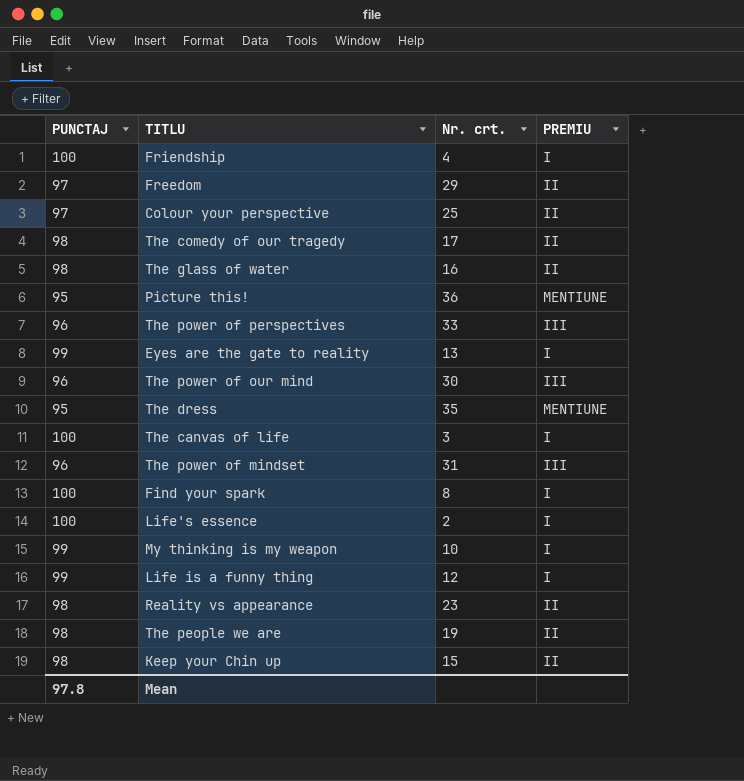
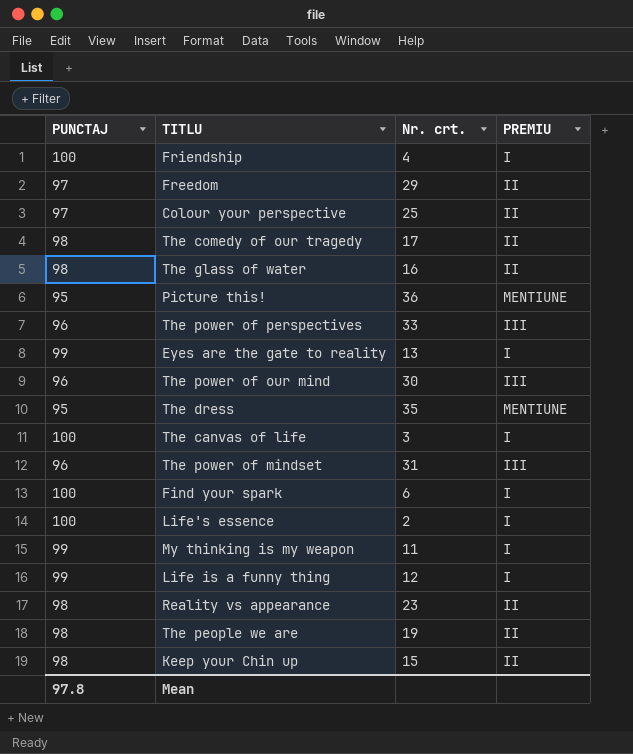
Find your spark | Nr. crt.: 8 -> 6
My thinking is my weapon | Nr. crt.: 10 -> 11

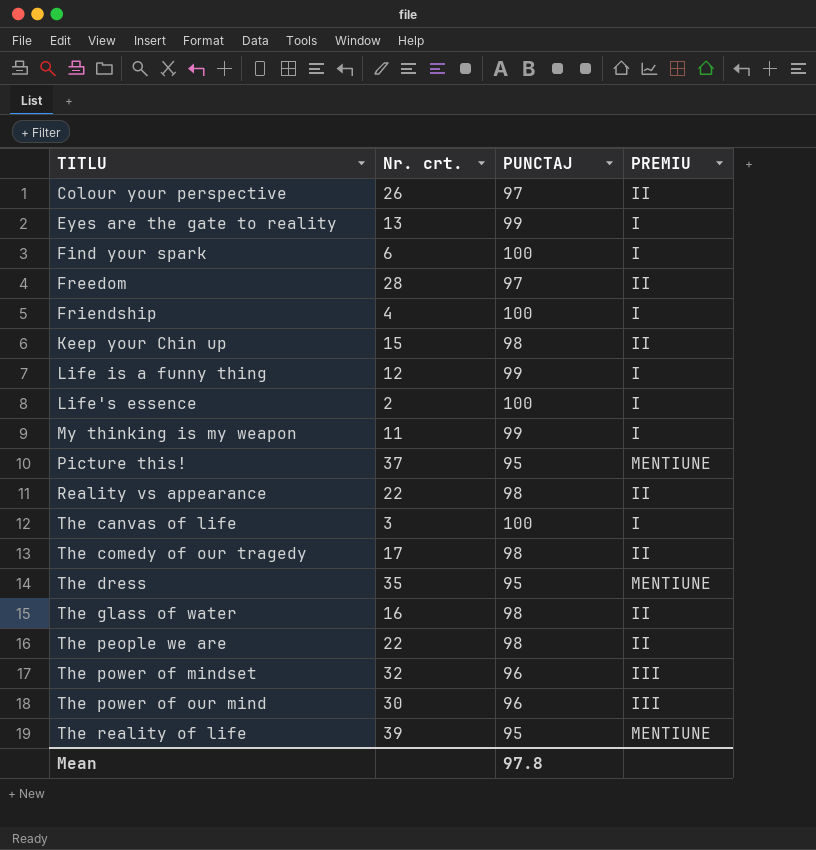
row order: none -> TITLU ascending
column PUNCTAJ | position: 1 -> 3
row The power of perspectives: 96 | 33 | III -> none
Colour your perspective | Nr. crt.: 25 -> 26
Freedom | Nr. crt.: 29 -> 28
Picture this! | Nr. crt.: 36 -> 37
Reality vs appearance | Nr. crt.: 23 -> 22
The people we are | Nr. crt.: 19 -> 22
The power of mindset | Nr. crt.: 31 -> 32
row The reality of life: none -> 39 | 95 | MENTIUNE

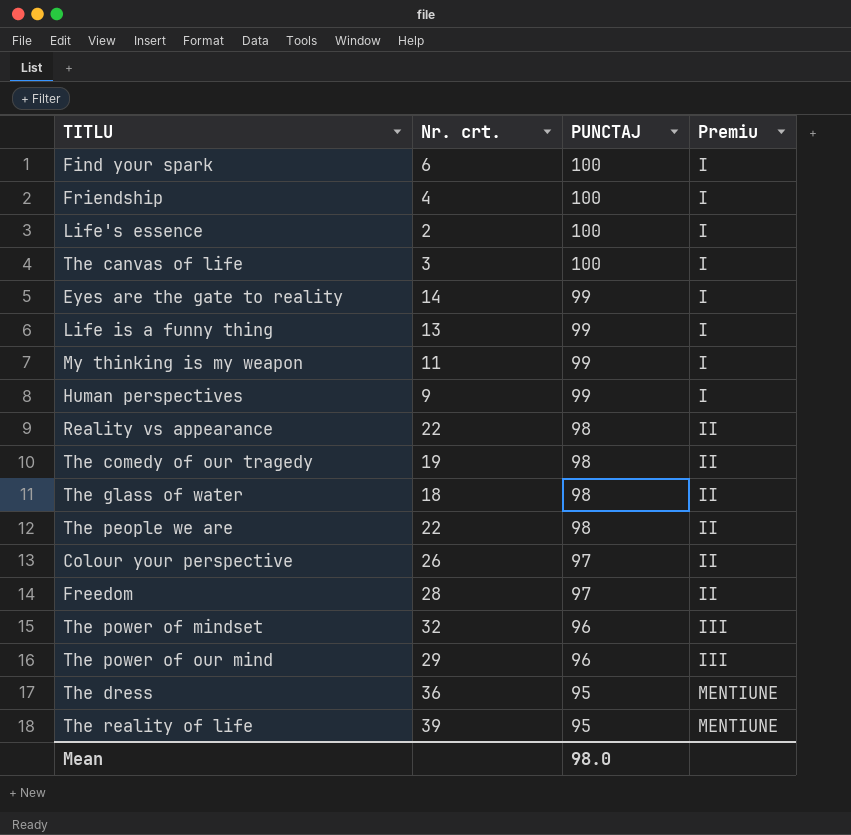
row order: TITLU ascending -> PUNCTAJ descending
column name: PREMIU -> Premiu
row Keep your Chin up: 15 | 98 | II -> none
row Picture this!: 37 | 95 | MENTIUNE -> none
Eyes are the gate to reality | Nr. crt.: 13 -> 14
Life is a funny thing | Nr. crt.: 12 -> 13
row Human perspectives: none -> 9 | 99 | I
The comedy of our tragedy | Nr. crt.: 17 -> 19
The glass of water | Nr. crt.: 16 -> 18
The power of our mind | Nr. crt.: 30 -> 29
The dress | Nr. crt.: 35 -> 36
Mean | PUNCTAJ: 97.8 -> 98.0

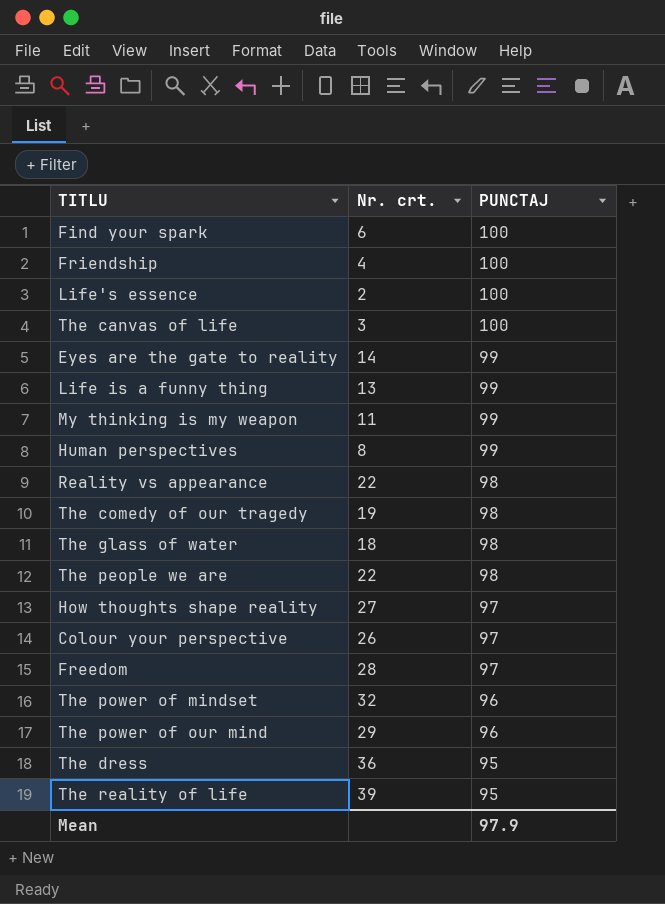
column Premiu | position: 4 -> none
Human perspectives | Nr. crt.: 9 -> 8
row How thoughts shape reality: none -> 27 | 97
Mean | PUNCTAJ: 98.0 -> 97.9

